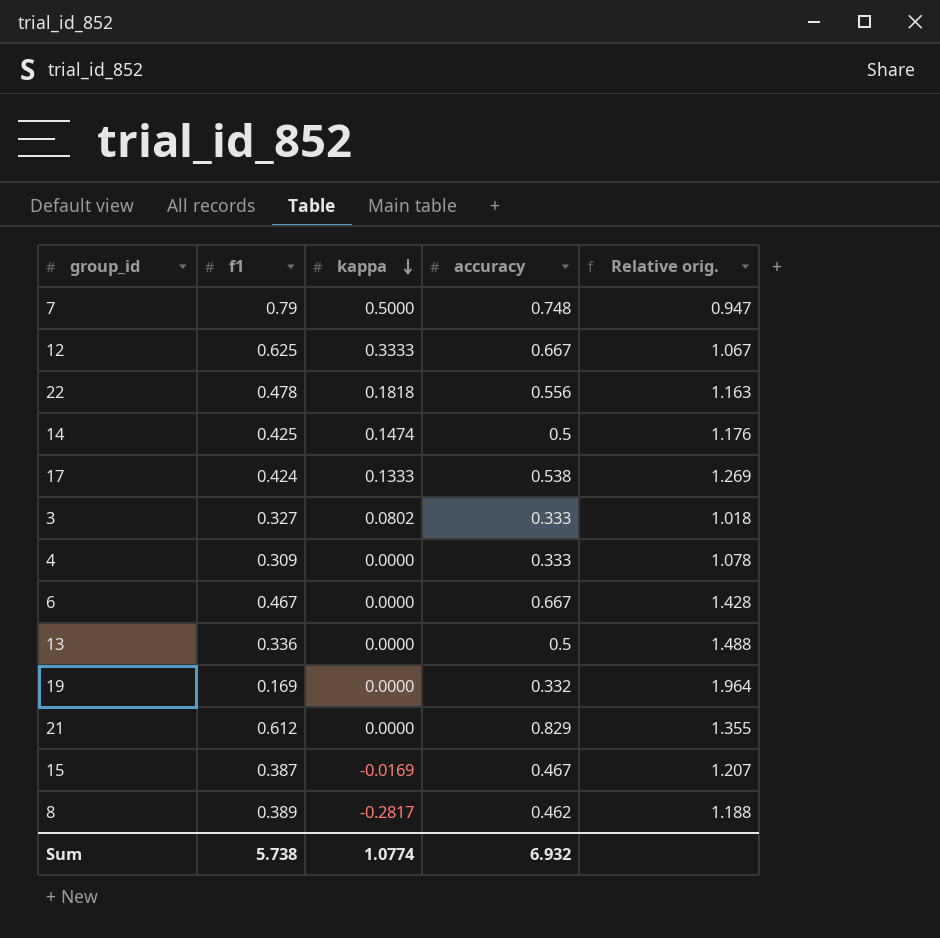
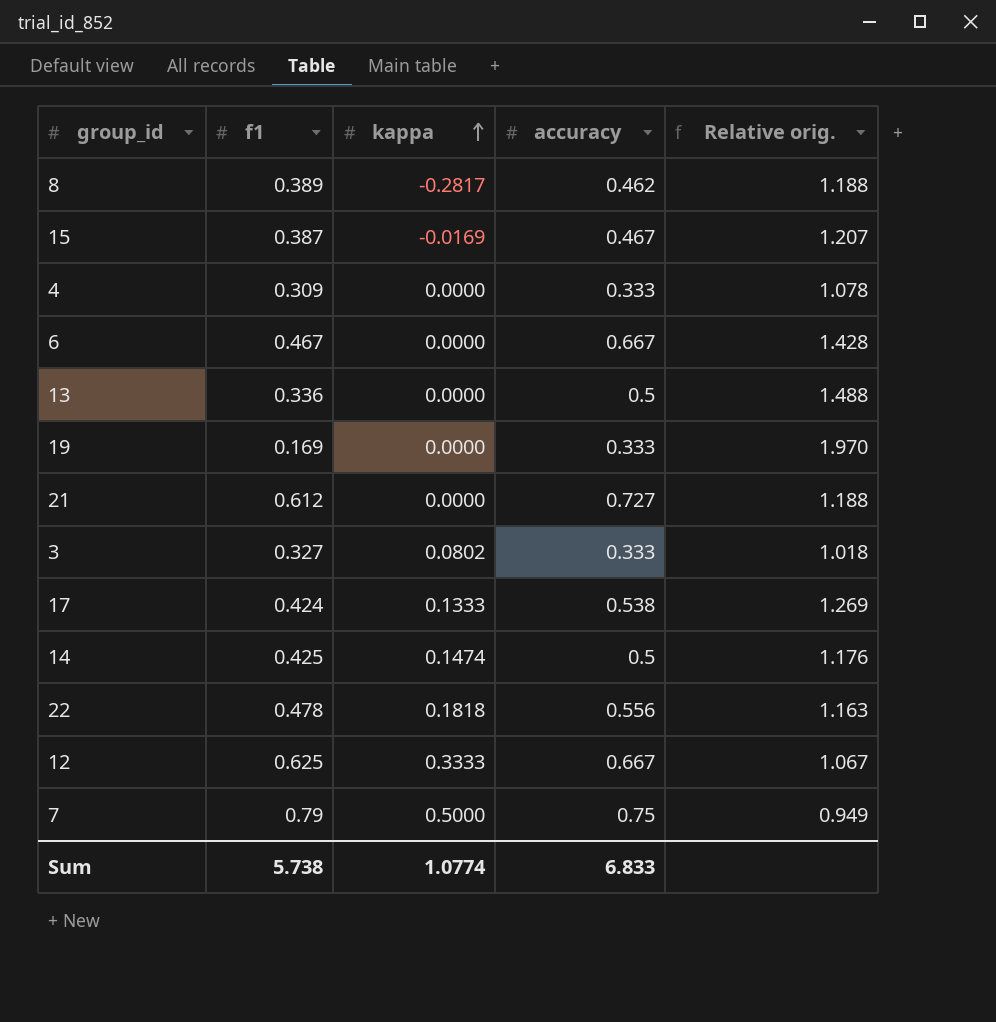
row order: kappa descending -> kappa ascending
19 | accuracy: 0.332 -> 0.333
19 | Relative orig.: 1.964 -> 1.970
21 | accuracy: 0.829 -> 0.727
21 | Relative orig.: 1.355 -> 1.188
7 | accuracy: 0.748 -> 0.75
7 | Relative orig.: 0.947 -> 0.949
Sum | accuracy: 6.932 -> 6.833

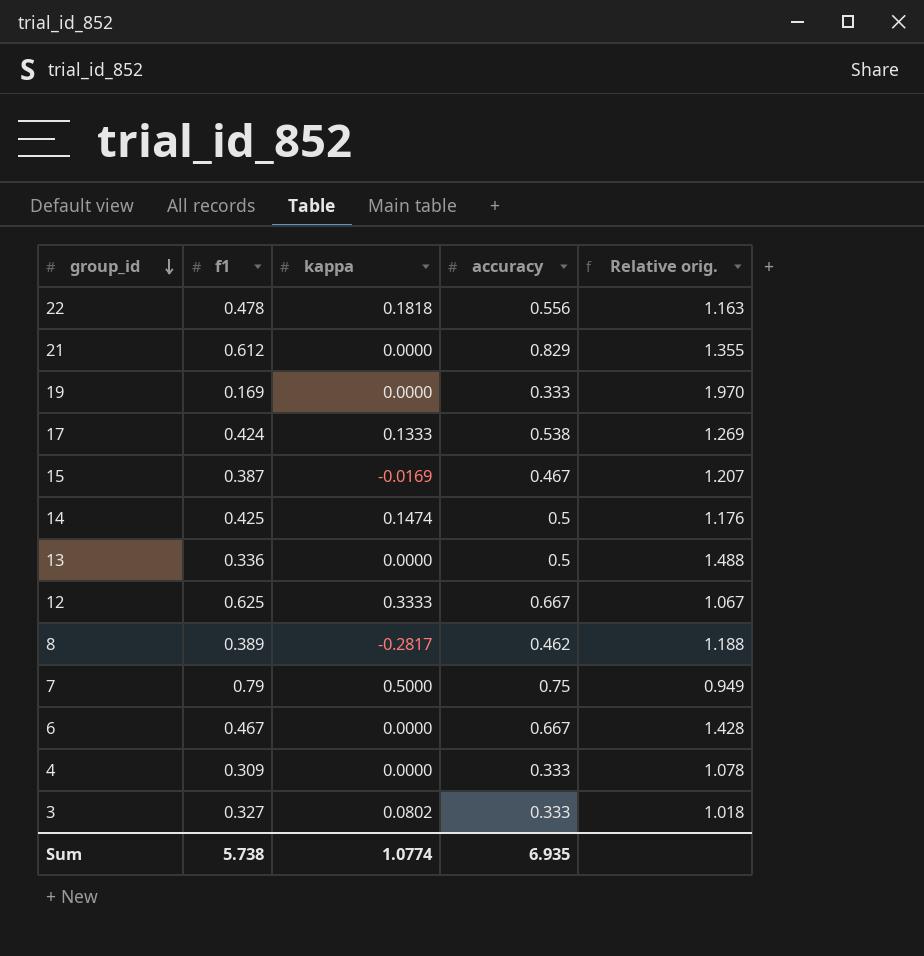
row order: kappa ascending -> group_id descending
21 | accuracy: 0.727 -> 0.829
21 | Relative orig.: 1.188 -> 1.355
Sum | accuracy: 6.833 -> 6.935

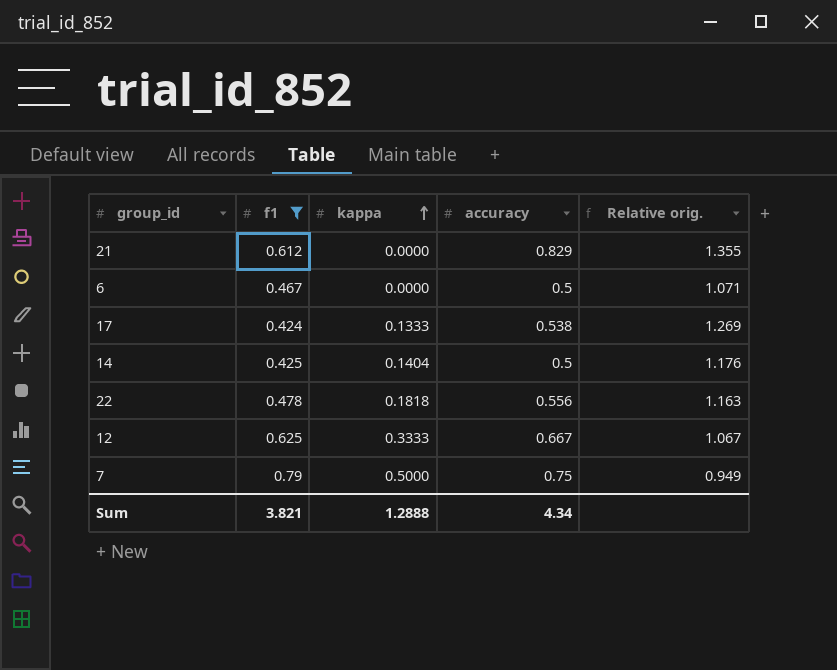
filter: none -> f1 >= 0.424
row order: group_id descending -> kappa ascending
6 | accuracy: 0.667 -> 0.5
6 | Relative orig.: 1.428 -> 1.071
14 | kappa: 0.1474 -> 0.1404
Sum | f1: 5.738 -> 3.821
Sum | kappa: 1.0774 -> 1.2888
Sum | accuracy: 6.935 -> 4.34

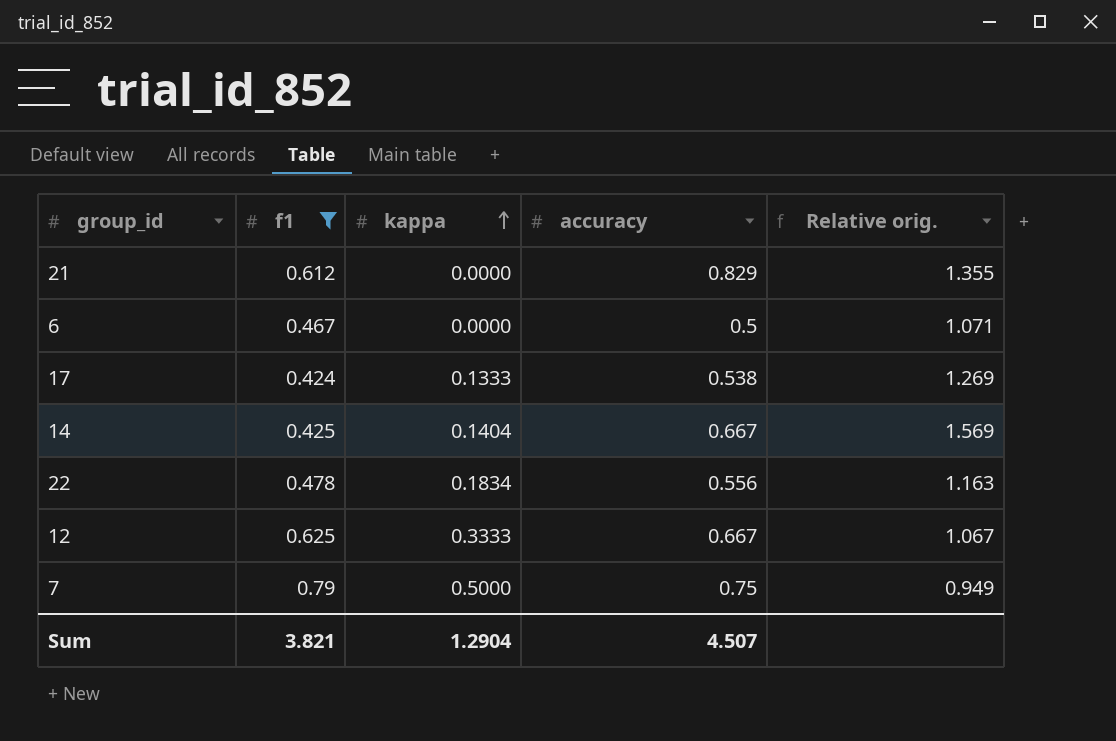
14 | accuracy: 0.5 -> 0.667
14 | Relative orig.: 1.176 -> 1.569
22 | kappa: 0.1818 -> 0.1834
Sum | kappa: 1.2888 -> 1.2904
Sum | accuracy: 4.34 -> 4.507

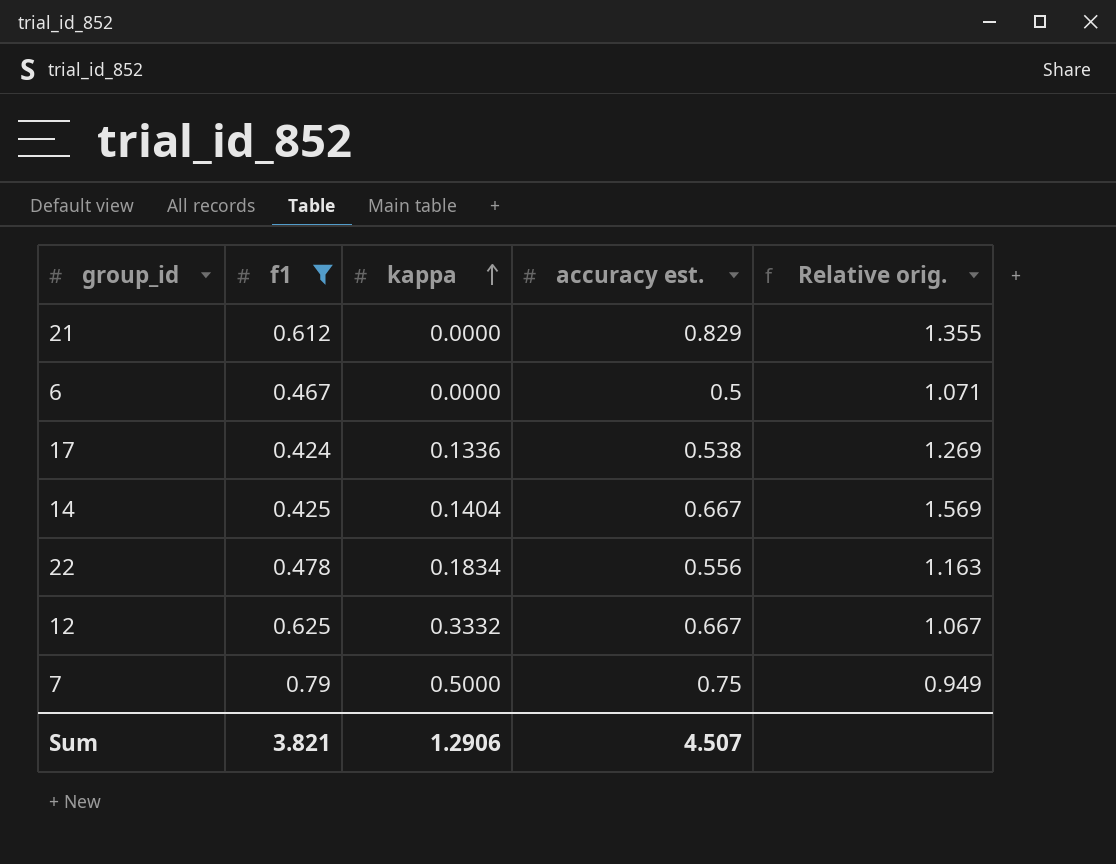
column name: accuracy -> accuracy est.
17 | kappa: 0.1333 -> 0.1336
12 | kappa: 0.3333 -> 0.3332
Sum | kappa: 1.2904 -> 1.2906

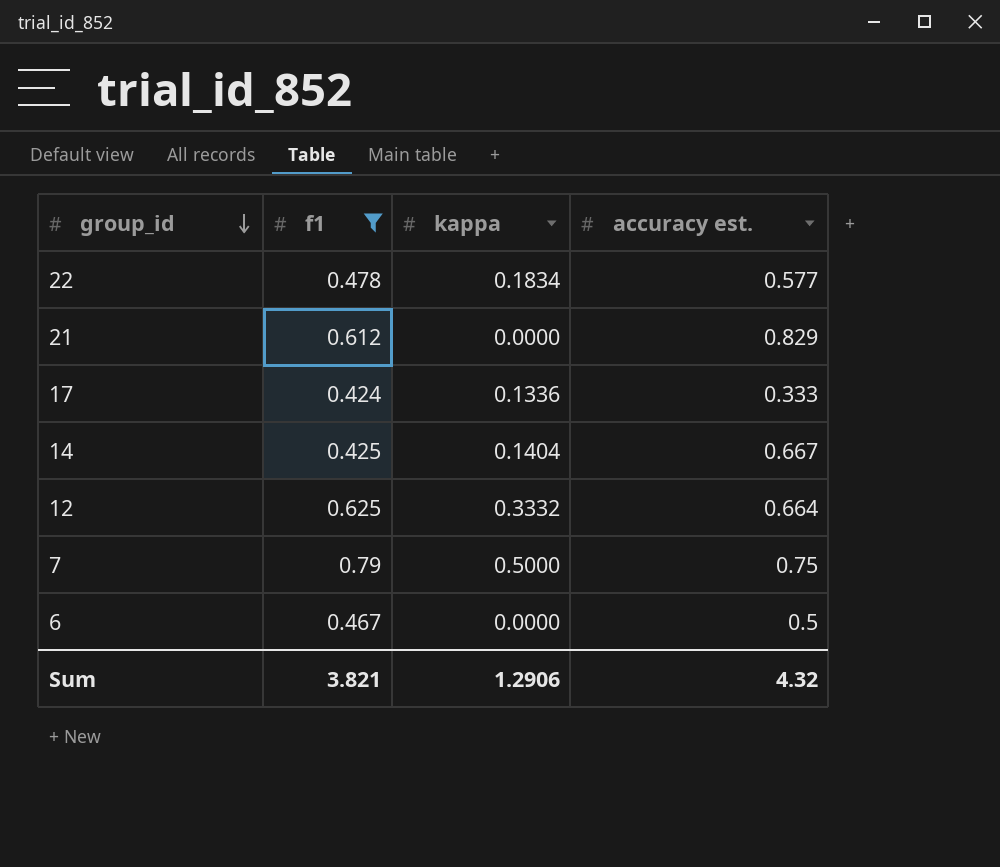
row order: kappa ascending -> group_id descending
column Relative orig. | formula: [accuracy est.] / [f1] -> none
22 | accuracy est.: 0.556 -> 0.577
17 | accuracy est.: 0.538 -> 0.333
12 | accuracy est.: 0.667 -> 0.664
Sum | accuracy est.: 4.507 -> 4.32

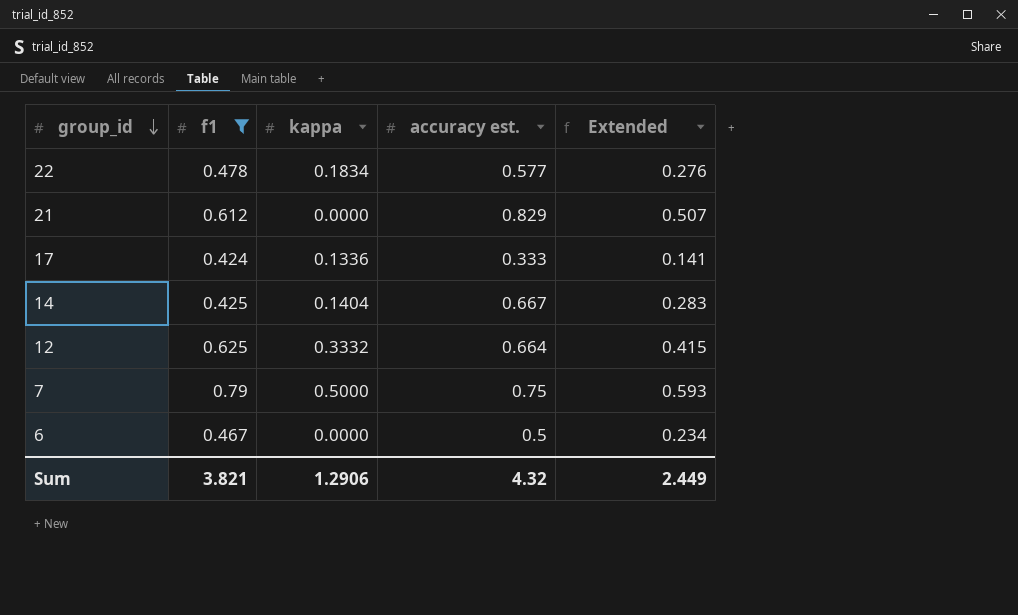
column Extended | formula: none -> [f1] * [accuracy est.]

